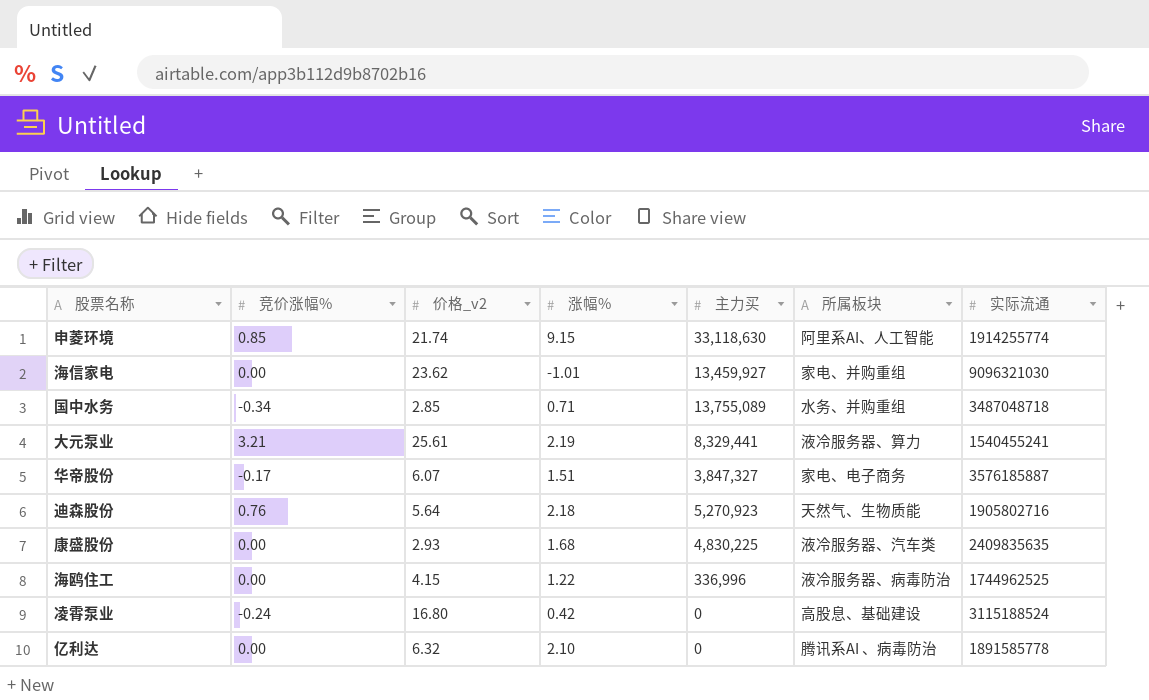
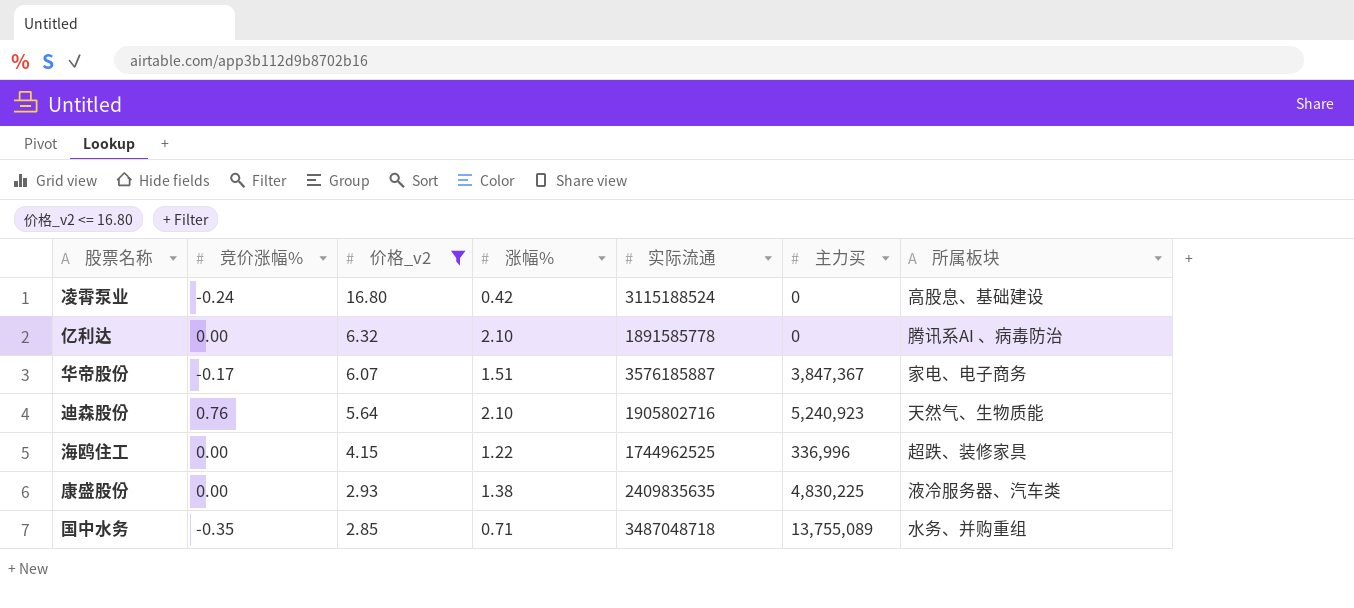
filter: none -> 价格_v2 <= 16.80
row order: none -> 价格_v2 descending
column 实际流通 | position: 7 -> 5
华帝股份 | 主力买: 3,847,327 -> 3,847,367
迪森股份 | 涨幅%: 2.18 -> 2.10
迪森股份 | 主力买: 5,270,923 -> 5,240,923
海鸥住工 | 所属板块: 液冷服务器、病毒防治 -> 超跌、装修家具
康盛股份 | 涨幅%: 1.68 -> 1.38
国中水务 | 竞价涨幅%: -0.34 -> -0.35

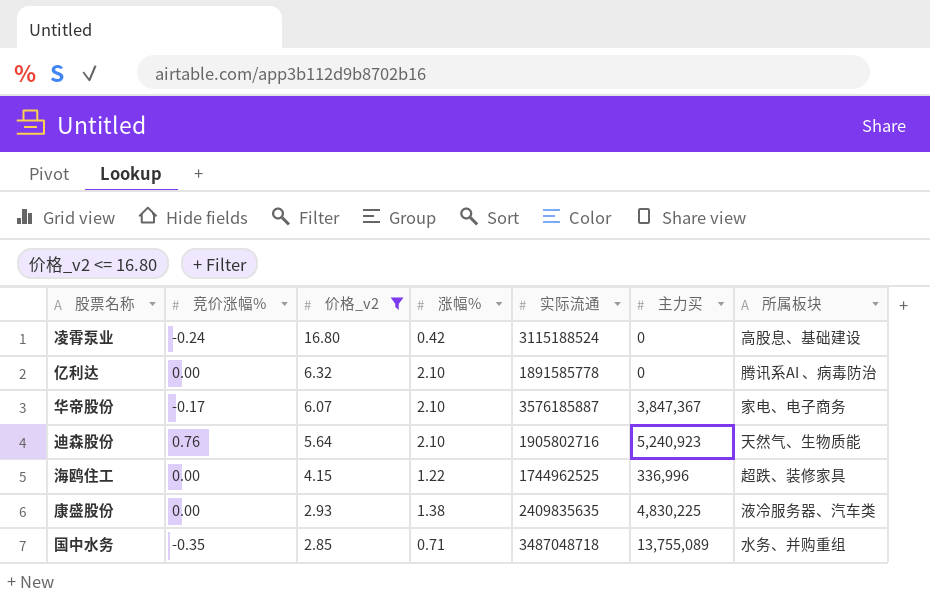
华帝股份 | 涨幅%: 1.51 -> 2.10

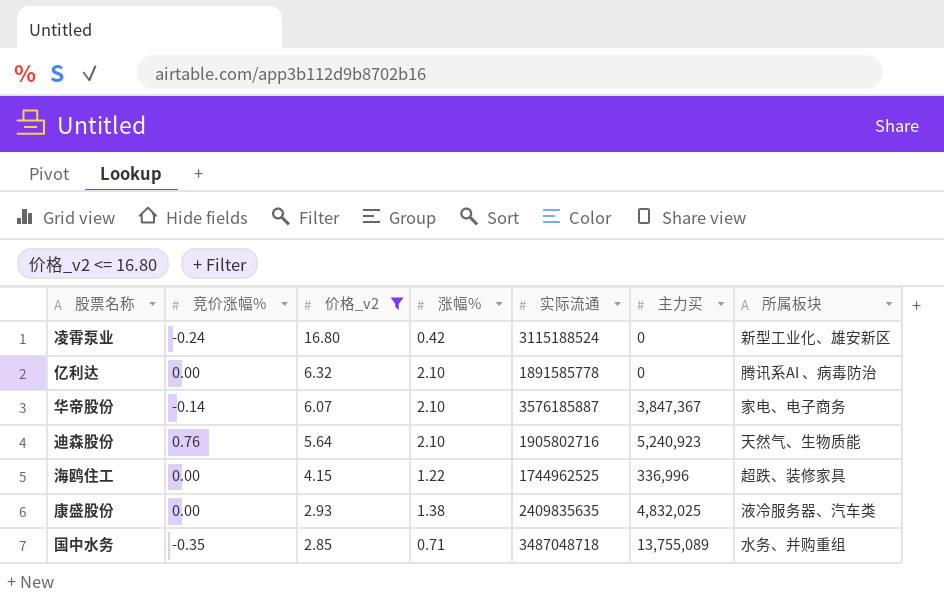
凌霄泵业 | 所属板块: 高股息、基础建设 -> 新型工业化、雄安新区
华帝股份 | 竞价涨幅%: -0.17 -> -0.14
康盛股份 | 主力买: 4,830,225 -> 4,832,025

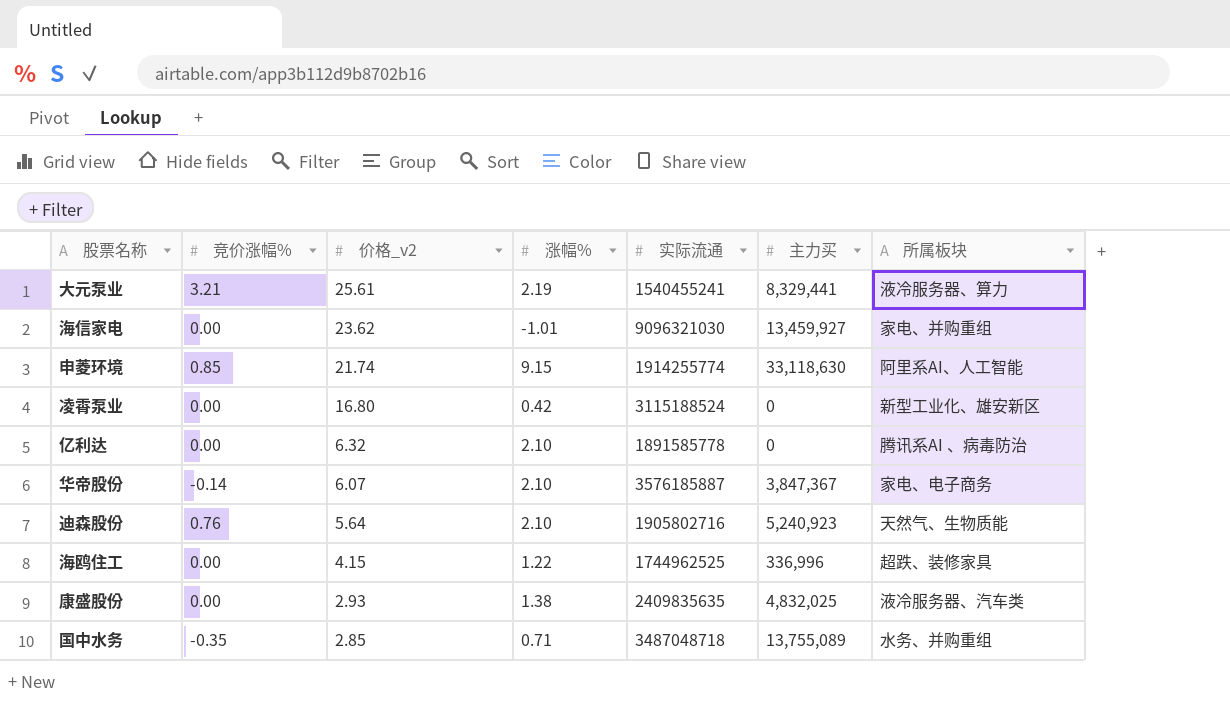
filter: 价格_v2 <= 16.80 -> none
凌霄泵业 | 竞价涨幅%: -0.24 -> 0.00

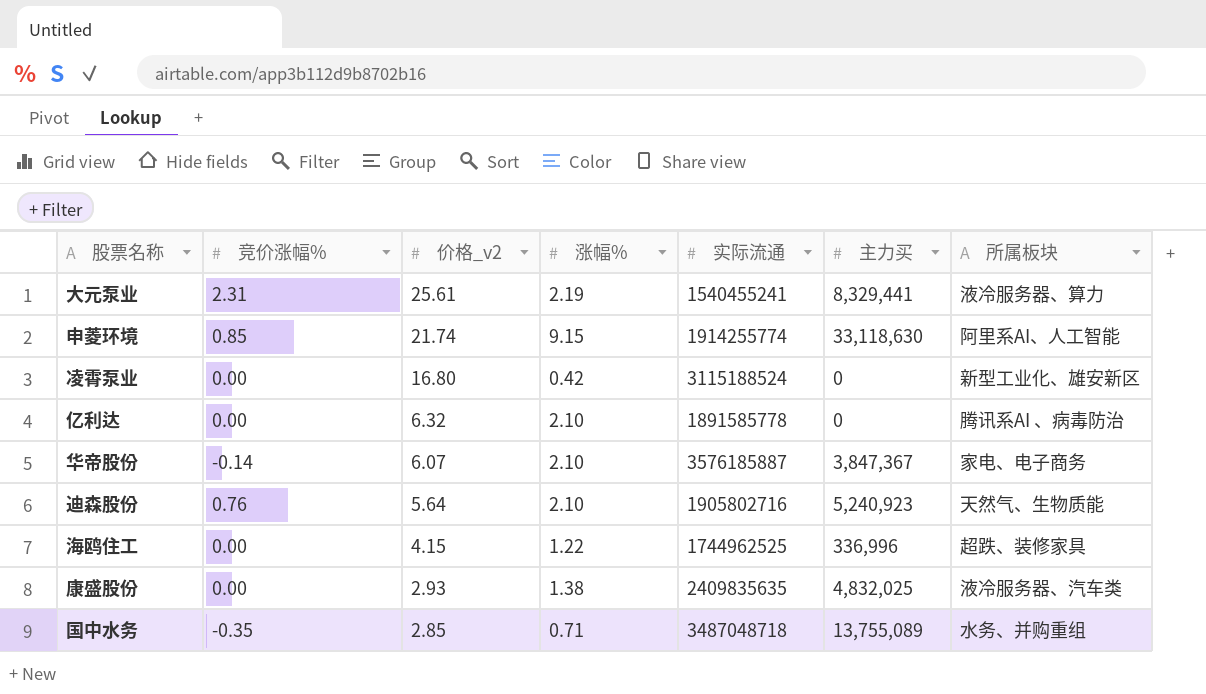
row 海信家电: 0.00 | 23.62 | -1.01 | 9096321030 | 13,459,927 | 家电、并购重组 -> none
大元泵业 | 竞价涨幅%: 3.21 -> 2.31

